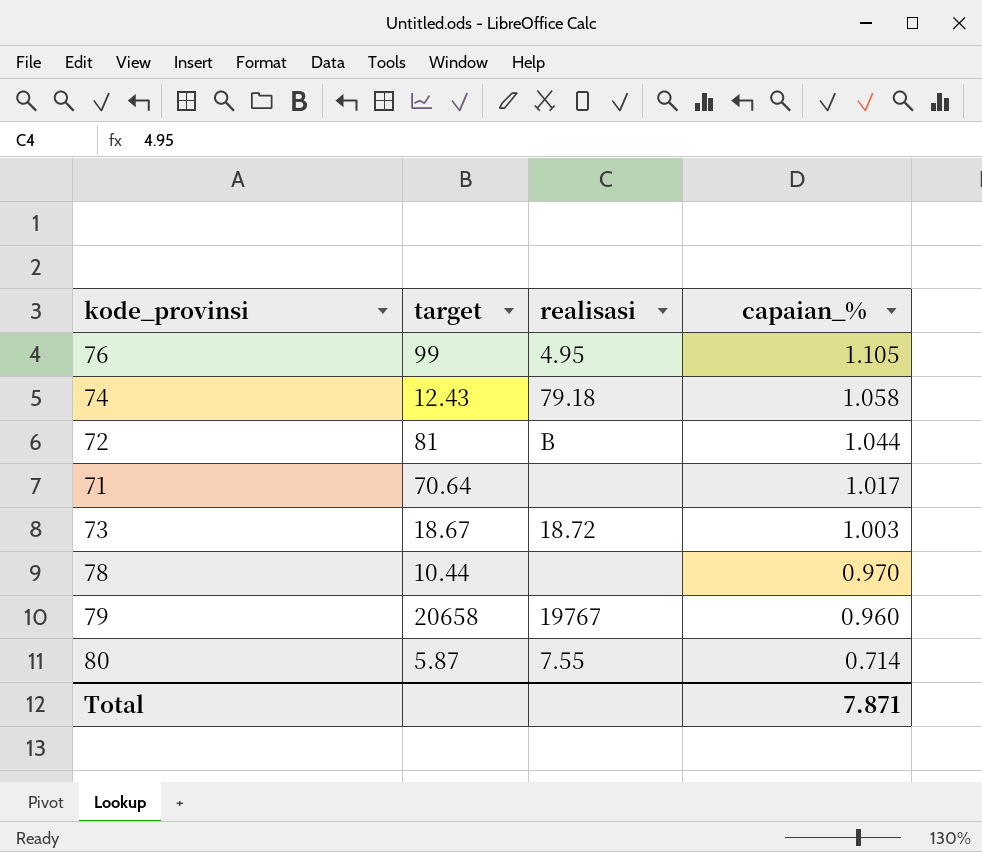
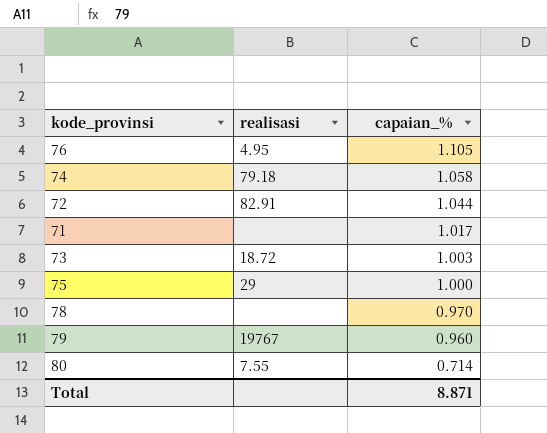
column target | position: 2 -> none
72 | realisasi: B -> 82.91
row 75: none -> 29 | 1.000
Total | capaian_%: 7.871 -> 8.871

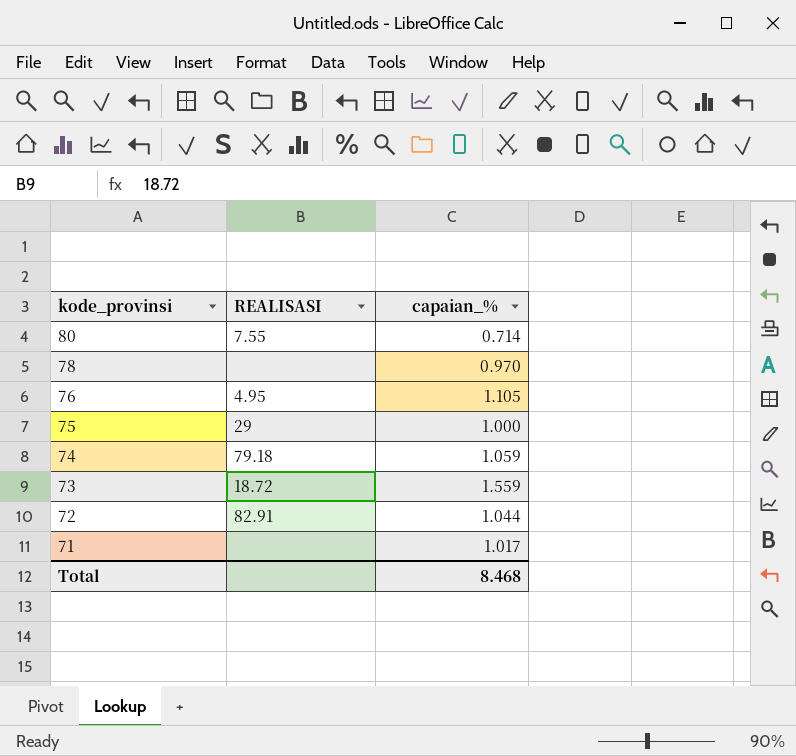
row order: capaian_% descending -> kode_provinsi descending
column name: realisasi -> REALISASI
row 79: 19767 | 0.960 -> none
74 | capaian_%: 1.058 -> 1.059
73 | capaian_%: 1.003 -> 1.559
Total | capaian_%: 8.871 -> 8.468

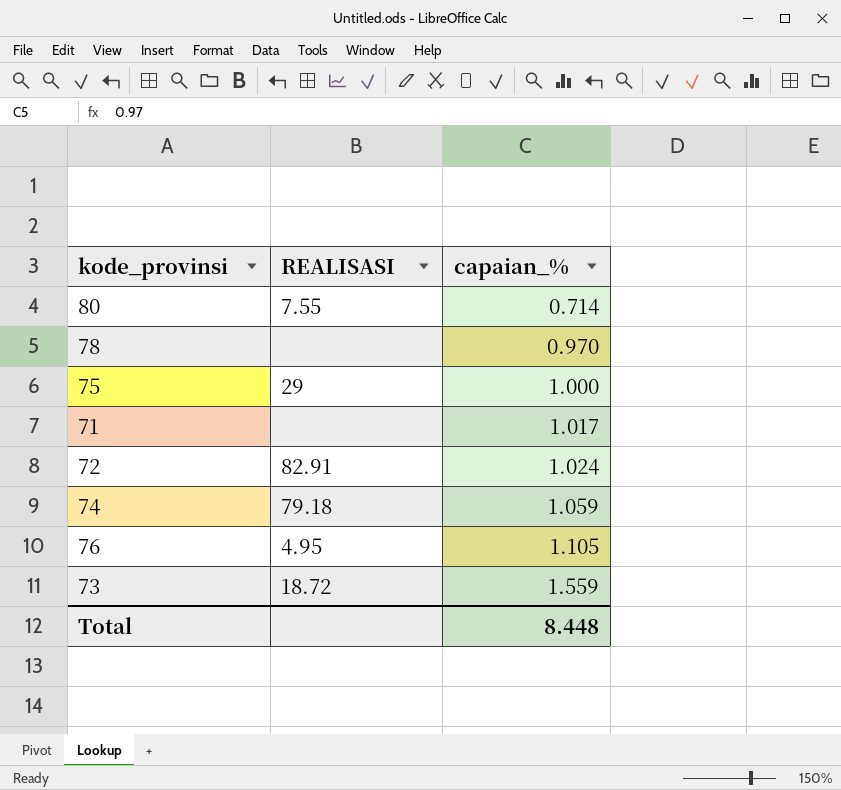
row order: kode_provinsi descending -> capaian_% ascending
72 | capaian_%: 1.044 -> 1.024
Total | capaian_%: 8.468 -> 8.448

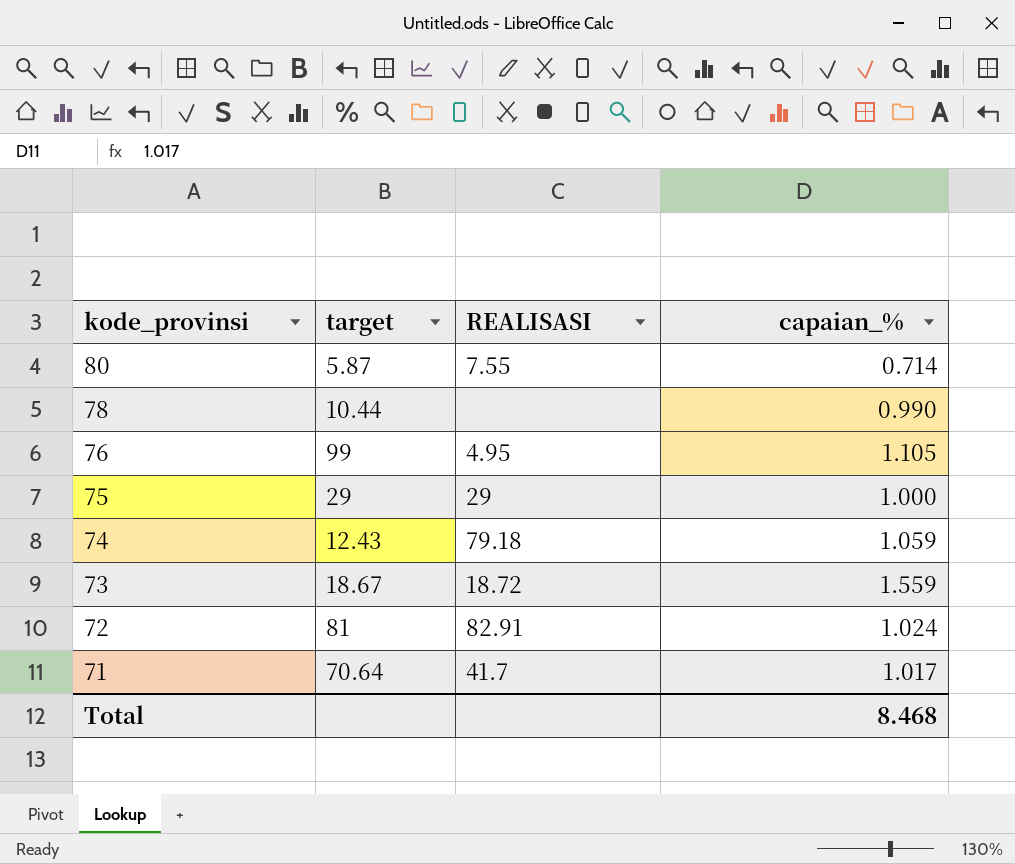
row order: capaian_% ascending -> kode_provinsi descending
column target | position: none -> 2
78 | capaian_%: 0.970 -> 0.990
71 | REALISASI: none -> 41.7
Total | capaian_%: 8.448 -> 8.468

